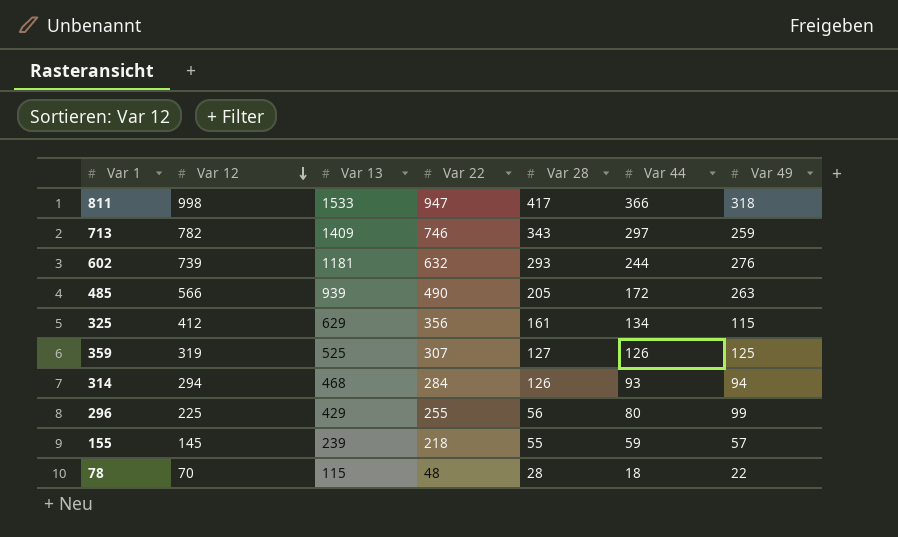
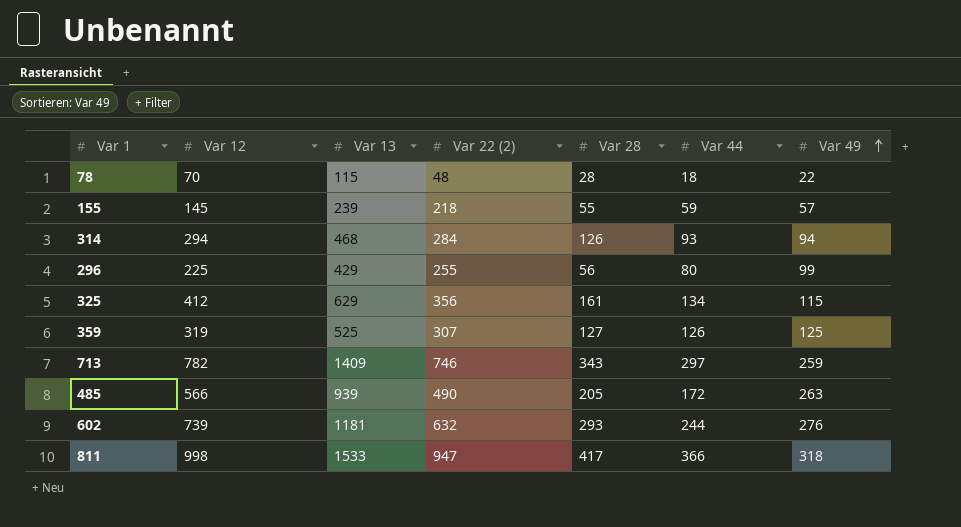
row order: Var 12 descending -> Var 49 ascending
column name: Var 22 -> Var 22 (2)

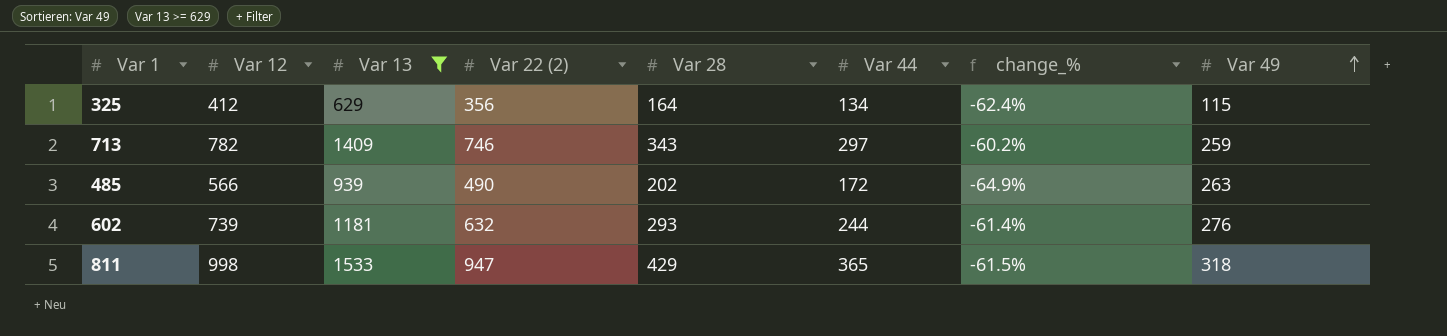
filter: none -> Var 13 >= 629
column change_% | formula: none -> ([Var 44] - [Var 22 (2)]) / [Var 22 (2)]
325 | Var 28: 161 -> 164
485 | Var 28: 205 -> 202
811 | Var 28: 417 -> 429
811 | Var 44: 366 -> 365

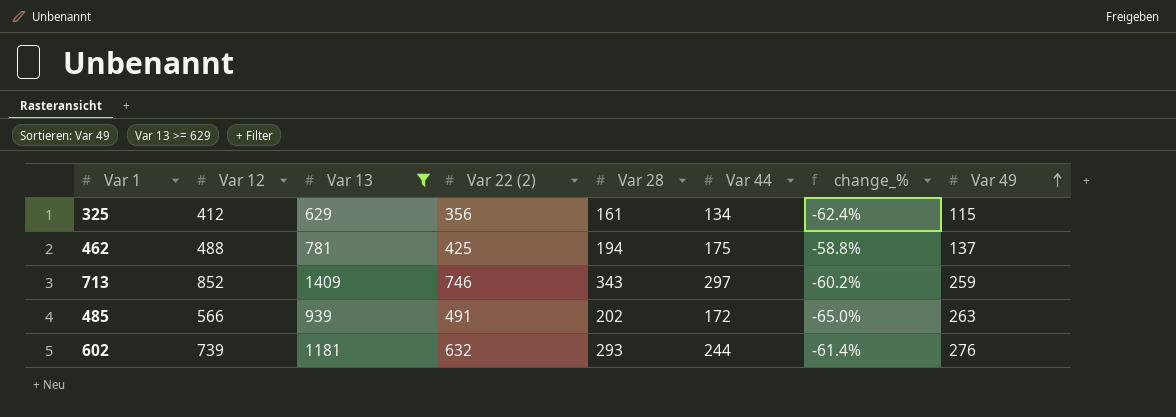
row 811: 998 | 1533 | 947 | 429 | 365 | -61.5% | 318 -> none
325 | Var 28: 164 -> 161
row 462: none -> 488 | 781 | 425 | 194 | 175 | -58.8% | 137
713 | Var 12: 782 -> 852
485 | Var 22 (2): 490 -> 491
485 | change_%: -64.9% -> -65.0%

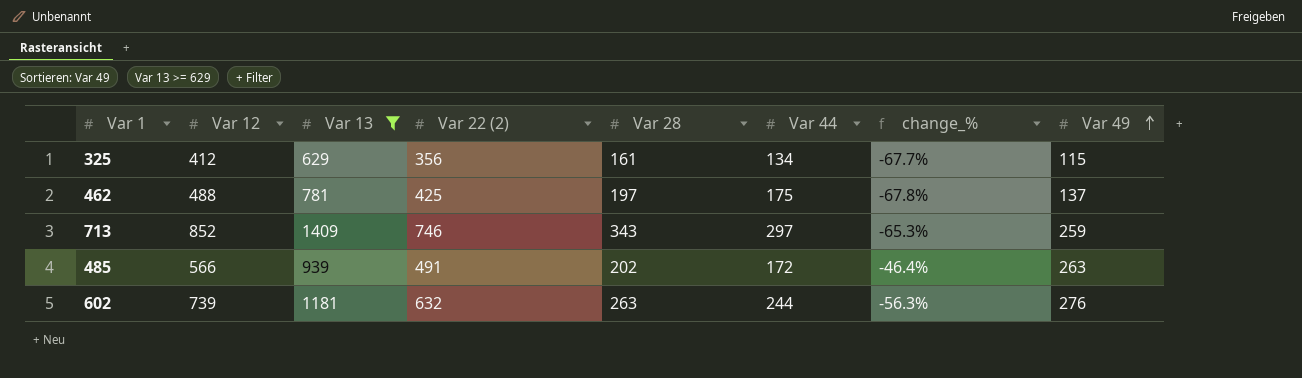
column change_% | formula: ([Var 44] - [Var 22 (2)]) / [Var 22 (2)] -> ([Var 49] - [Var 22 (2)]) / [Var 22 (2)]
462 | Var 28: 194 -> 197
602 | Var 28: 293 -> 263

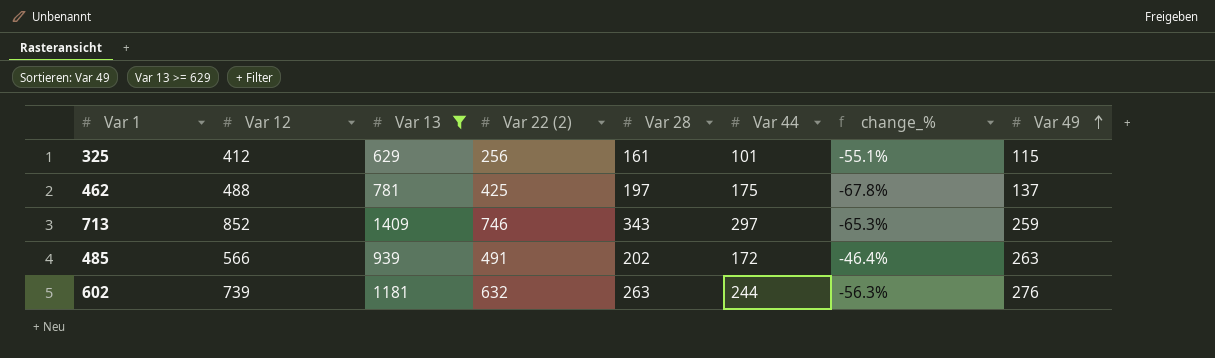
325 | Var 22 (2): 356 -> 256
325 | Var 44: 134 -> 101
325 | change_%: -67.7% -> -55.1%

